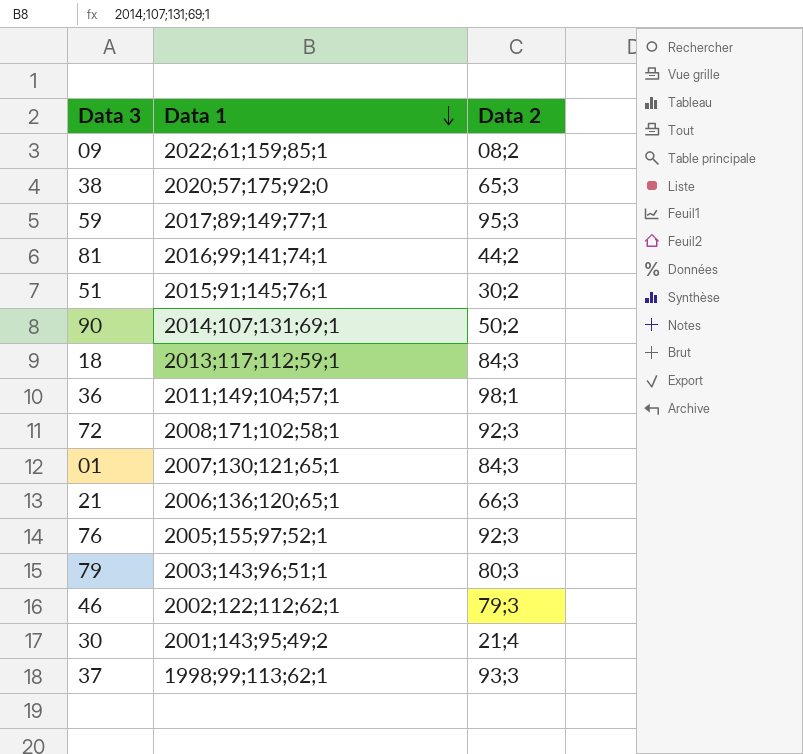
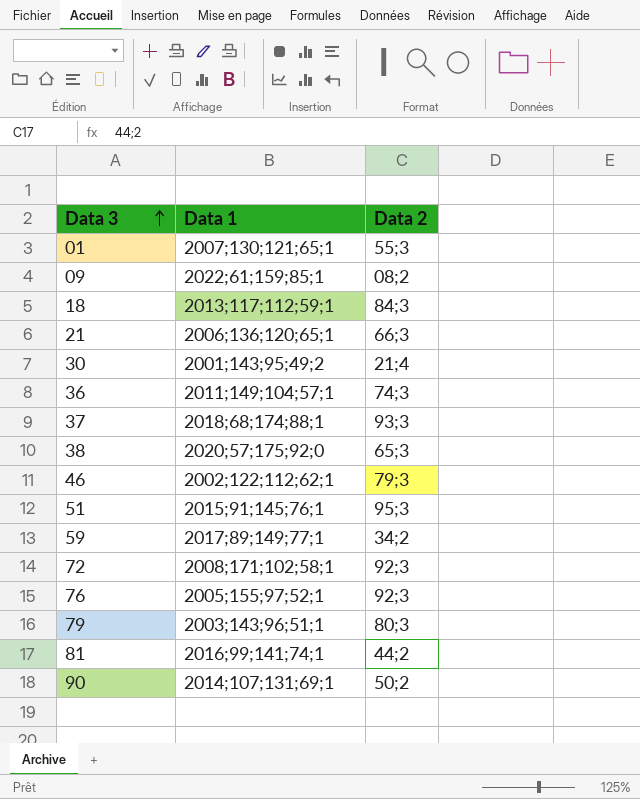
row order: Data 1 descending -> Data 3 ascending
01 | Data 2: 84;3 -> 55;3
36 | Data 2: 98;1 -> 74;3
37 | Data 1: 1998;99;113;62;1 -> 2018;68;174;88;1
51 | Data 2: 30;2 -> 95;3
59 | Data 2: 95;3 -> 34;2

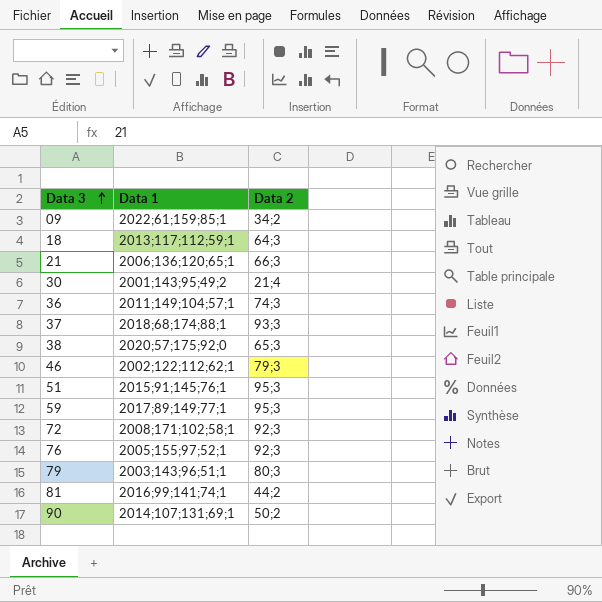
row 01: 2007;130;121;65;1 | 55;3 -> none
09 | Data 2: 08;2 -> 34;2
18 | Data 2: 84;3 -> 64;3
59 | Data 2: 34;2 -> 95;3

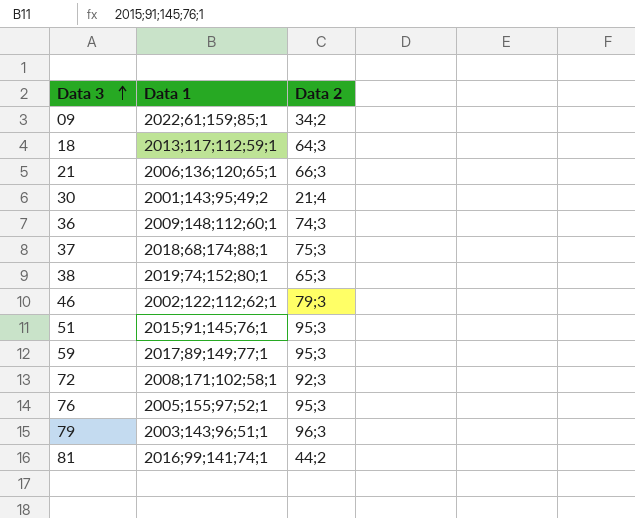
row 90: 2014;107;131;69;1 | 50;2 -> none
36 | Data 1: 2011;149;104;57;1 -> 2009;148;112;60;1
37 | Data 2: 93;3 -> 75;3
38 | Data 1: 2020;57;175;92;0 -> 2019;74;152;80;1
76 | Data 2: 92;3 -> 95;3
79 | Data 2: 80;3 -> 96;3

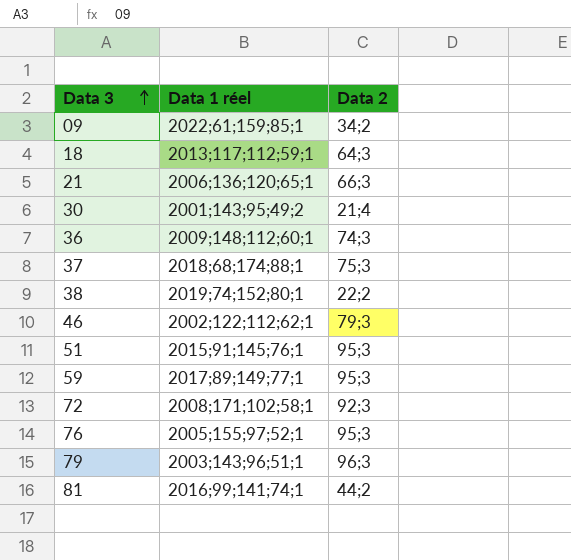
column name: Data 1 -> Data 1 réel
38 | Data 2: 65;3 -> 22;2

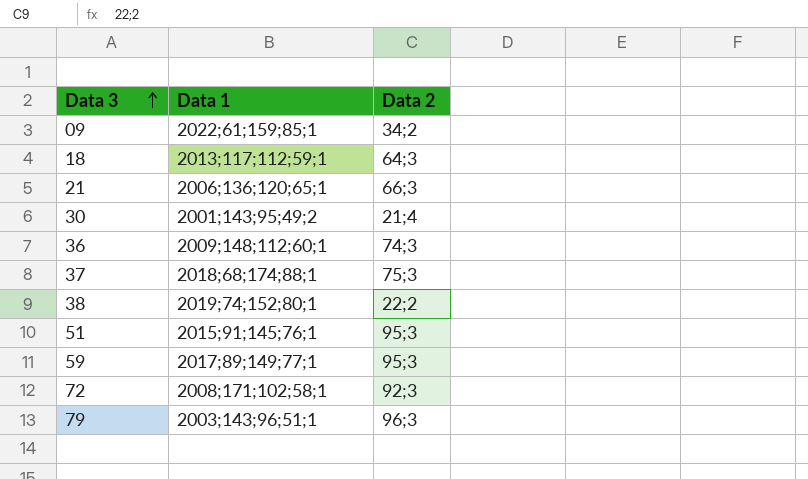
column name: Data 1 réel -> Data 1
row 46: 2002;122;112;62;1 | 79;3 -> none
row 76: 2005;155;97;52;1 | 95;3 -> none
row 81: 2016;99;141;74;1 | 44;2 -> none

